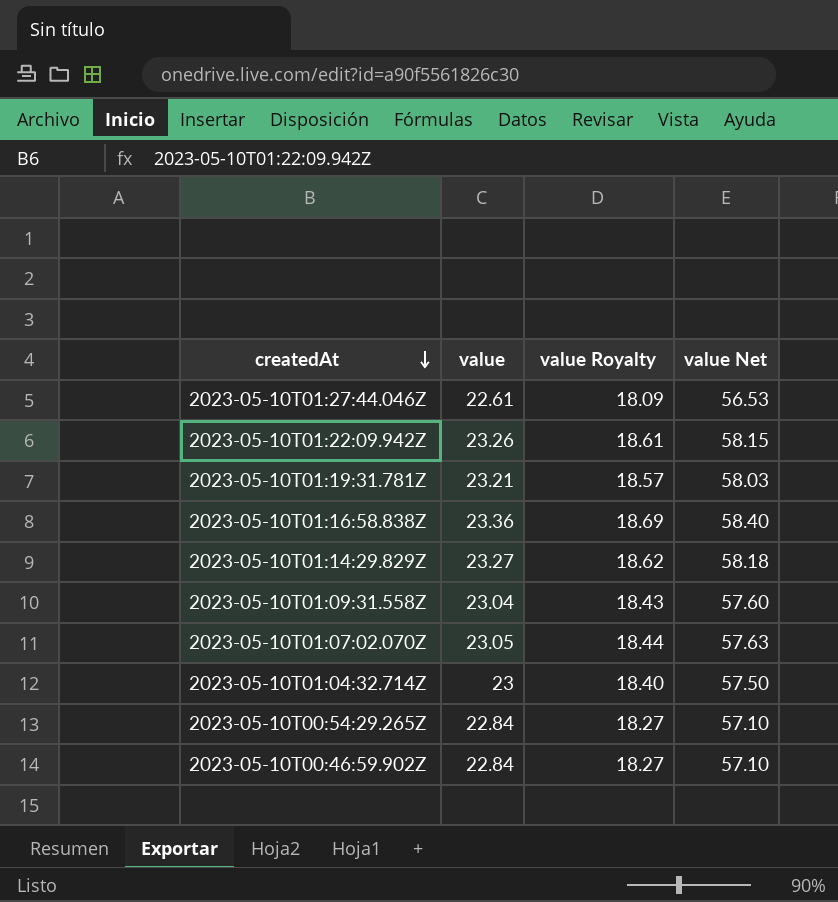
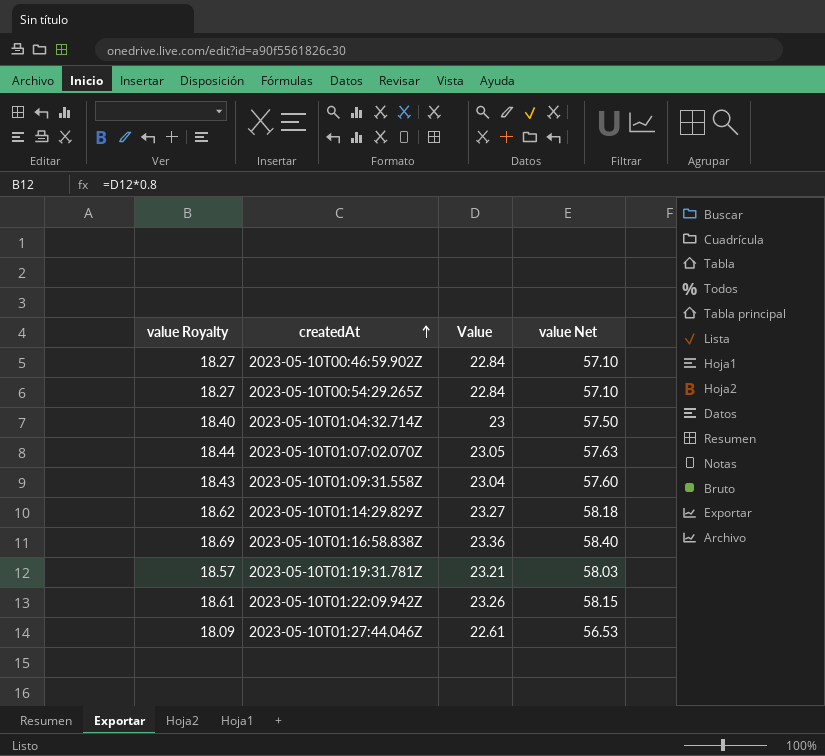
row order: createdAt descending -> createdAt ascending
column value Royalty | position: 3 -> 1
column name: value -> Value

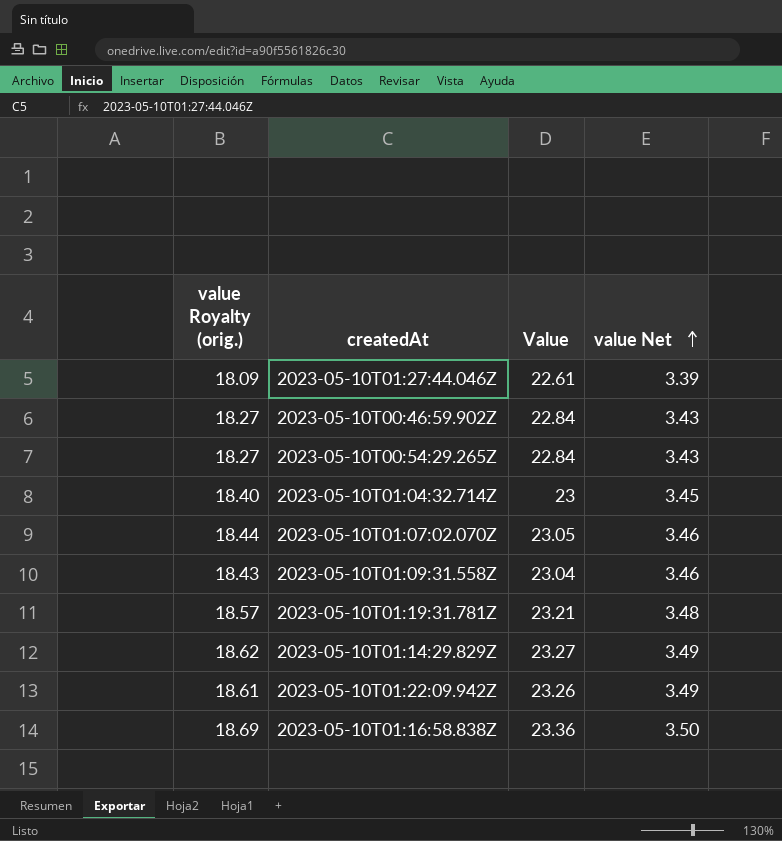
row order: createdAt ascending -> value Net ascending
column name: value Royalty -> value Royalty (orig.)
column value Net | formula: [Value] * 2.5 -> [Value] * 0.15

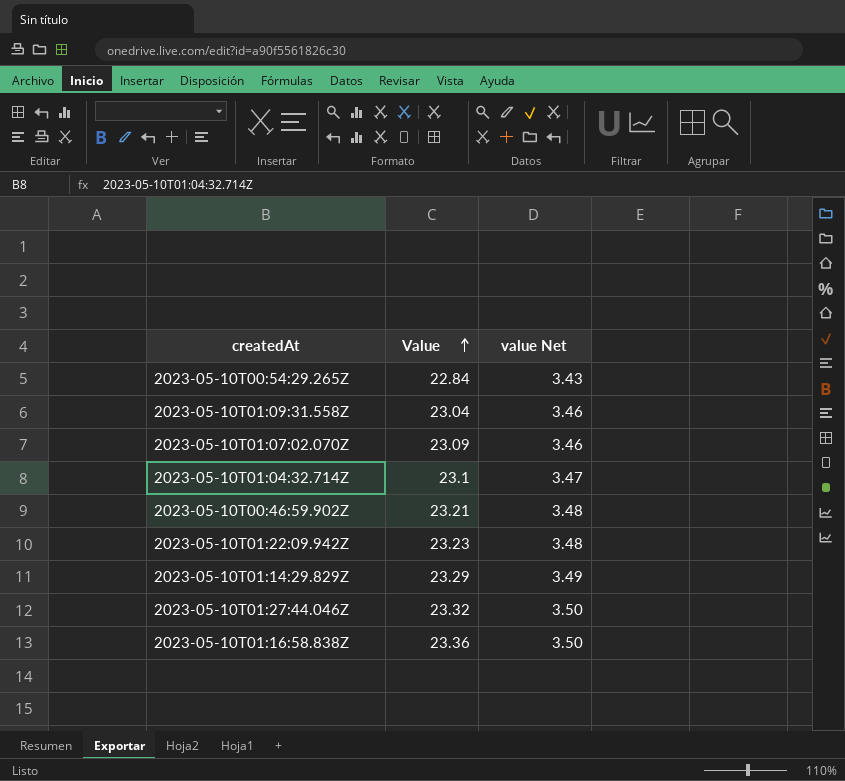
row order: value Net ascending -> Value ascending
column value Royalty (orig.) | formula: [Value] * 0.8 -> none
row 2023-05-10T01:19:31.781Z: 18.57 | 23.21 | 3.48 -> none
2023-05-10T01:07:02.070Z | Value: 23.05 -> 23.09
2023-05-10T01:04:32.714Z | Value: 23 -> 23.1
2023-05-10T01:04:32.714Z | value Net: 3.45 -> 3.47
2023-05-10T00:46:59.902Z | Value: 22.84 -> 23.21
2023-05-10T00:46:59.902Z | value Net: 3.43 -> 3.48
2023-05-10T01:22:09.942Z | Value: 23.26 -> 23.23
2023-05-10T01:22:09.942Z | value Net: 3.49 -> 3.48
2023-05-10T01:14:29.829Z | Value: 23.27 -> 23.29
2023-05-10T01:27:44.046Z | Value: 22.61 -> 23.32
2023-05-10T01:27:44.046Z | value Net: 3.39 -> 3.50

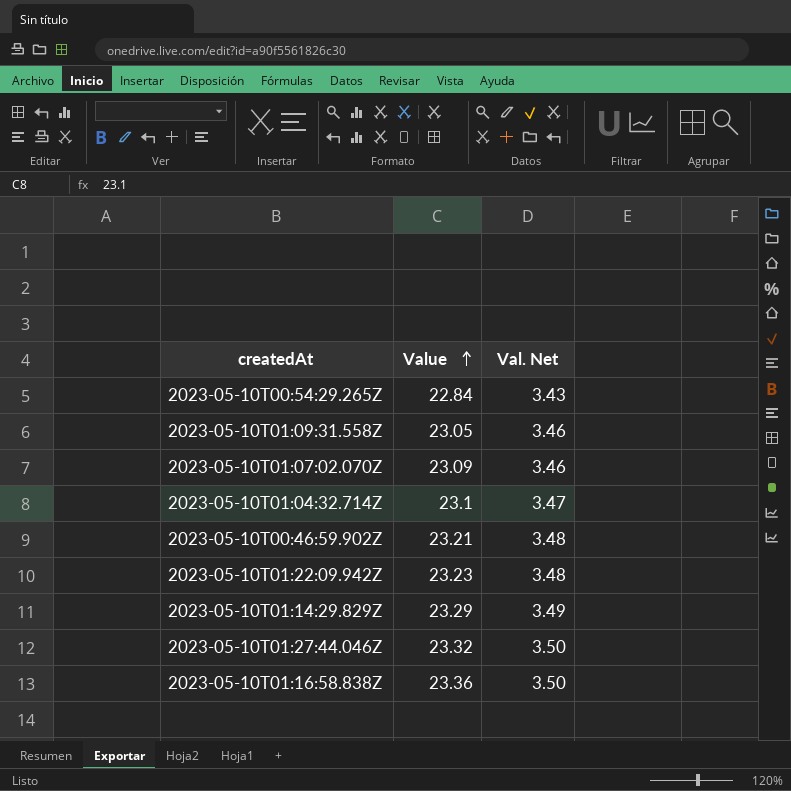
column name: value Net -> Val. Net
2023-05-10T01:09:31.558Z | Value: 23.04 -> 23.05

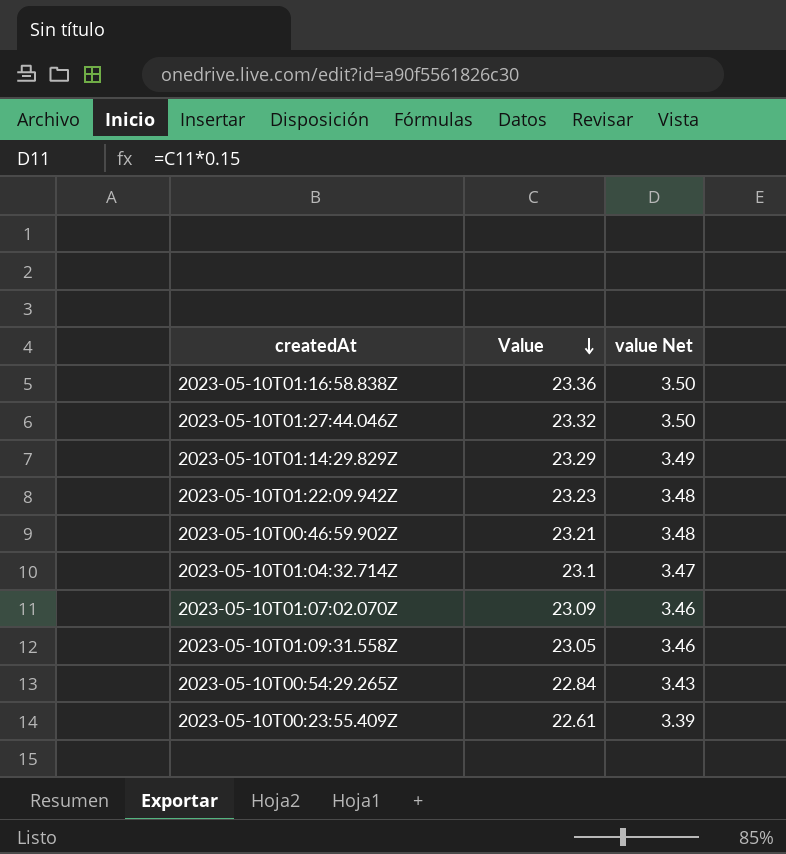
row order: Value ascending -> Value descending
column name: Val. Net -> value Net
row 2023-05-10T00:23:55.409Z: none -> 22.61 | 3.39

